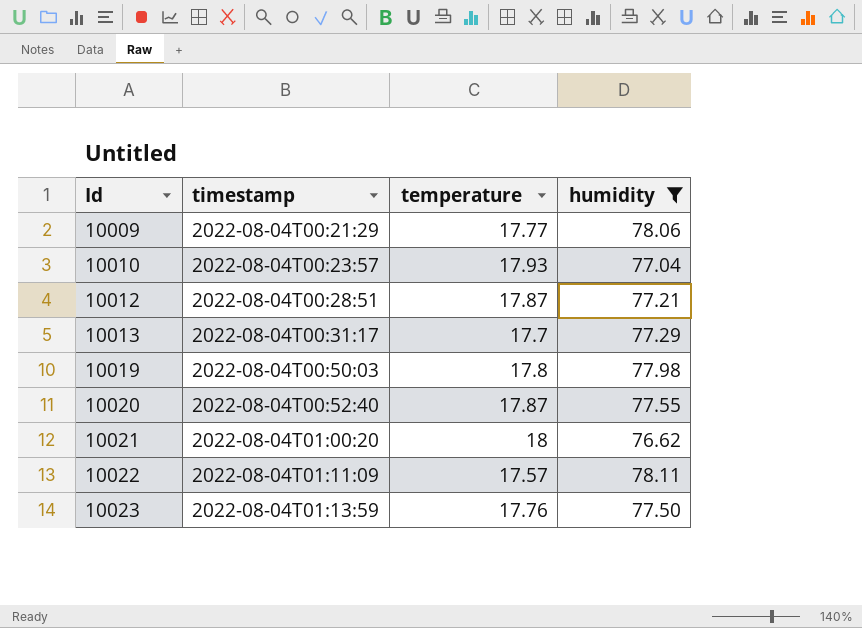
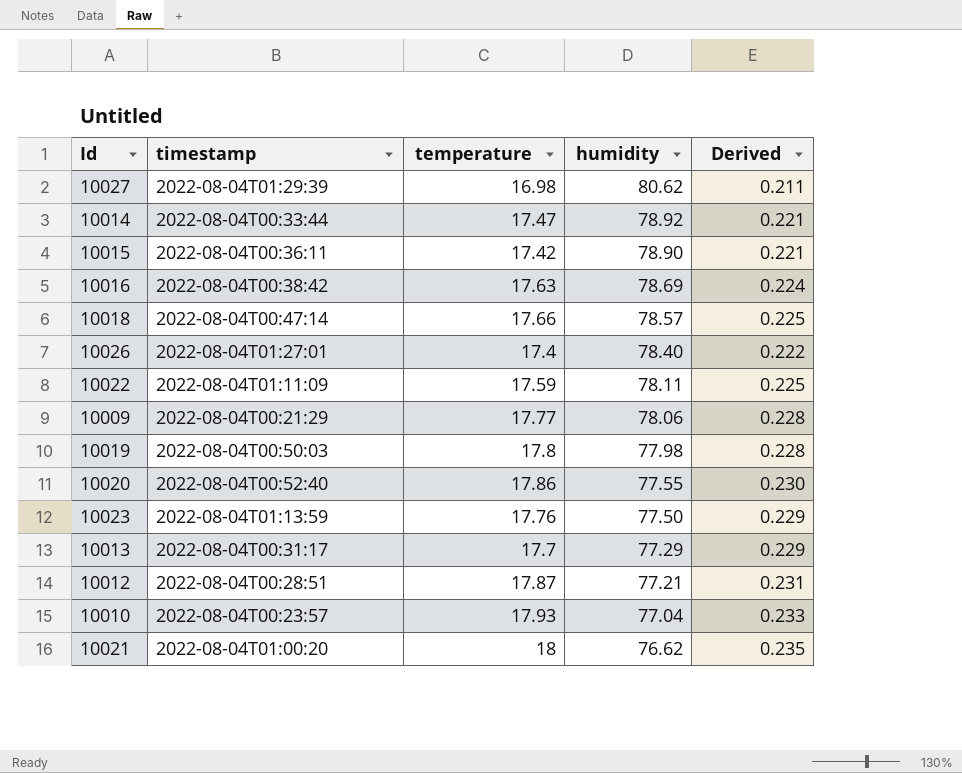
filter: humidity <= 78.11 -> none
row order: Id ascending -> humidity descending
column Derived | formula: none -> [temperature] / [humidity]
10022 | temperature: 17.57 -> 17.59
10020 | temperature: 17.87 -> 17.86

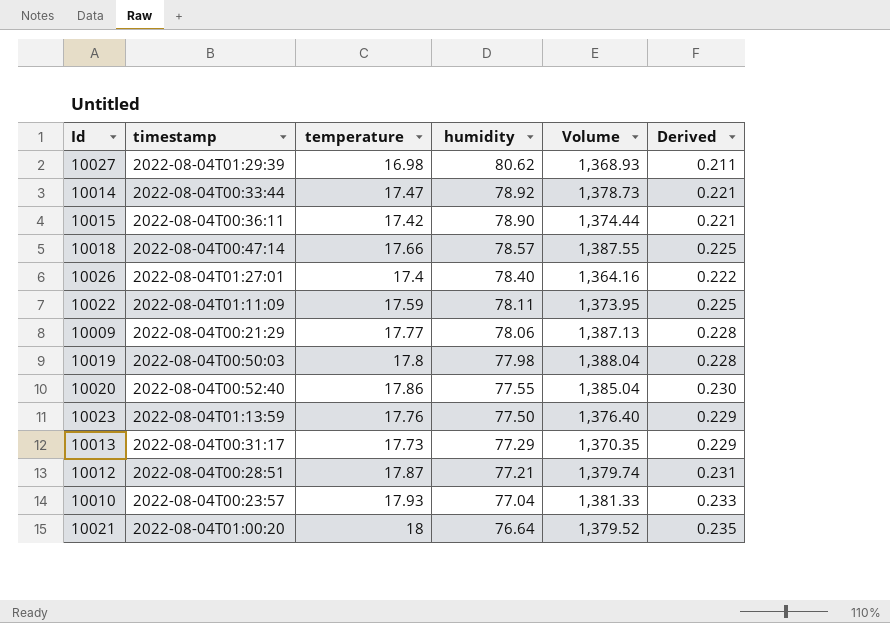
column Volume | formula: none -> [temperature] * [humidity]
row 10016: 2022-08-04T00:38:42 | 17.63 | 78.69 | 0.224 -> none
10013 | temperature: 17.7 -> 17.73
10021 | humidity: 76.62 -> 76.64

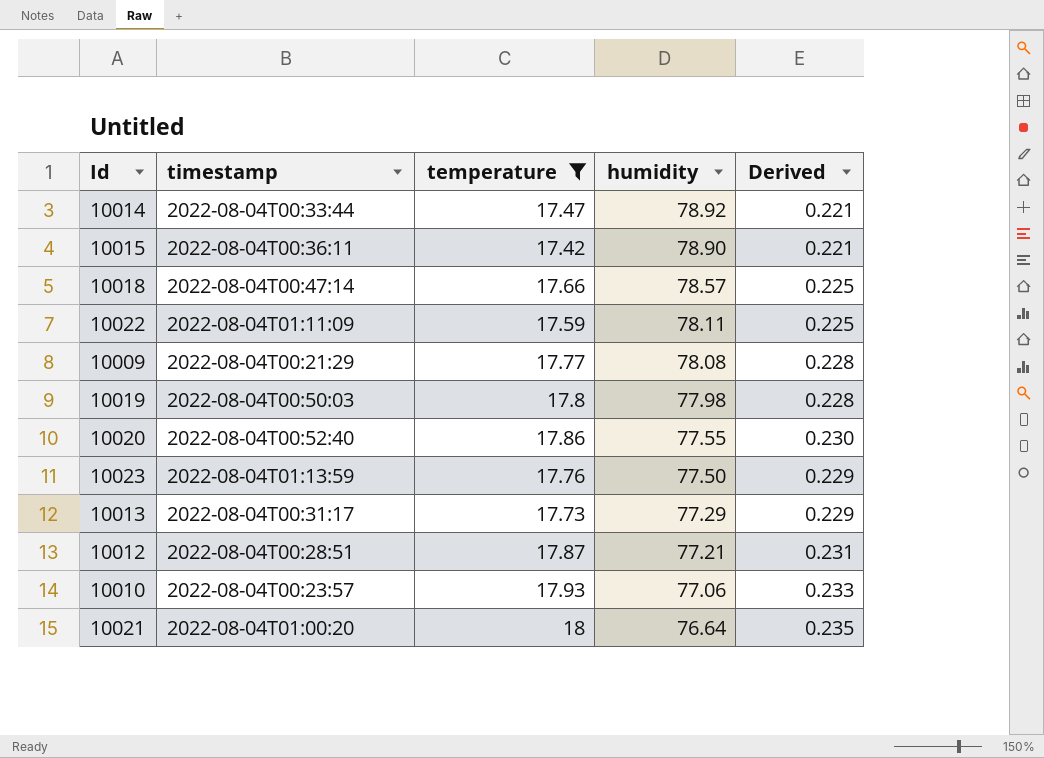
filter: none -> temperature >= 17.42
column Volume | formula: [temperature] * [humidity] -> none
10009 | humidity: 78.06 -> 78.08
10010 | humidity: 77.04 -> 77.06

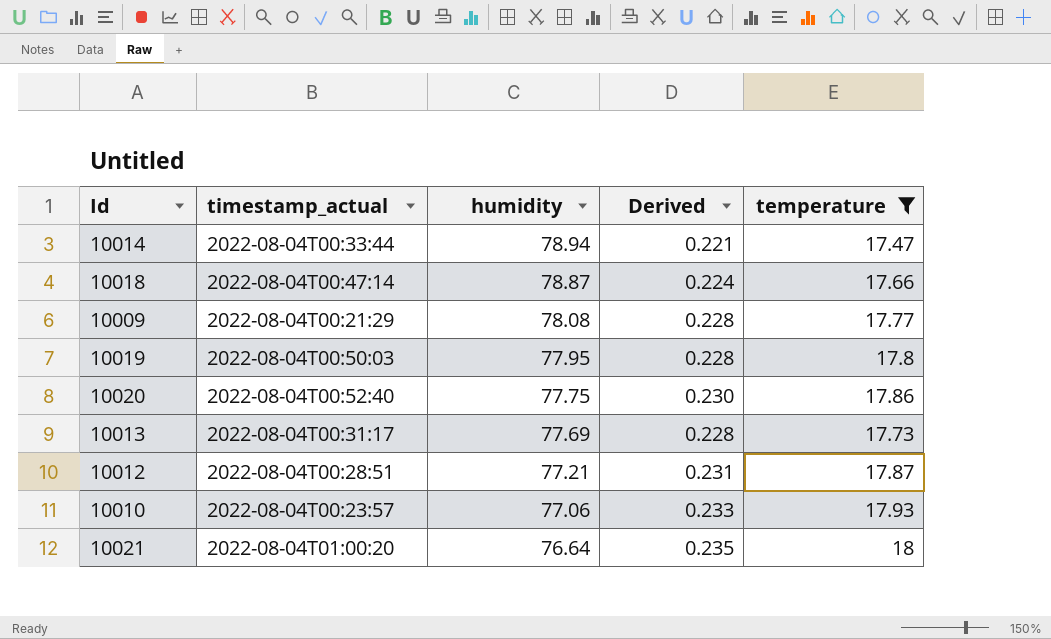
column name: timestamp -> timestamp_actual
column temperature | position: 3 -> 5
row 10015: 2022-08-04T00:36:11 | 17.42 | 78.90 | 0.221 -> none
row 10022: 2022-08-04T01:11:09 | 17.59 | 78.11 | 0.225 -> none
row 10023: 2022-08-04T01:13:59 | 17.76 | 77.50 | 0.229 -> none
10014 | humidity: 78.92 -> 78.94
10018 | humidity: 78.57 -> 78.87
10018 | Derived: 0.225 -> 0.224
10019 | humidity: 77.98 -> 77.95
10020 | humidity: 77.55 -> 77.75
10013 | humidity: 77.29 -> 77.69
10013 | Derived: 0.229 -> 0.228

